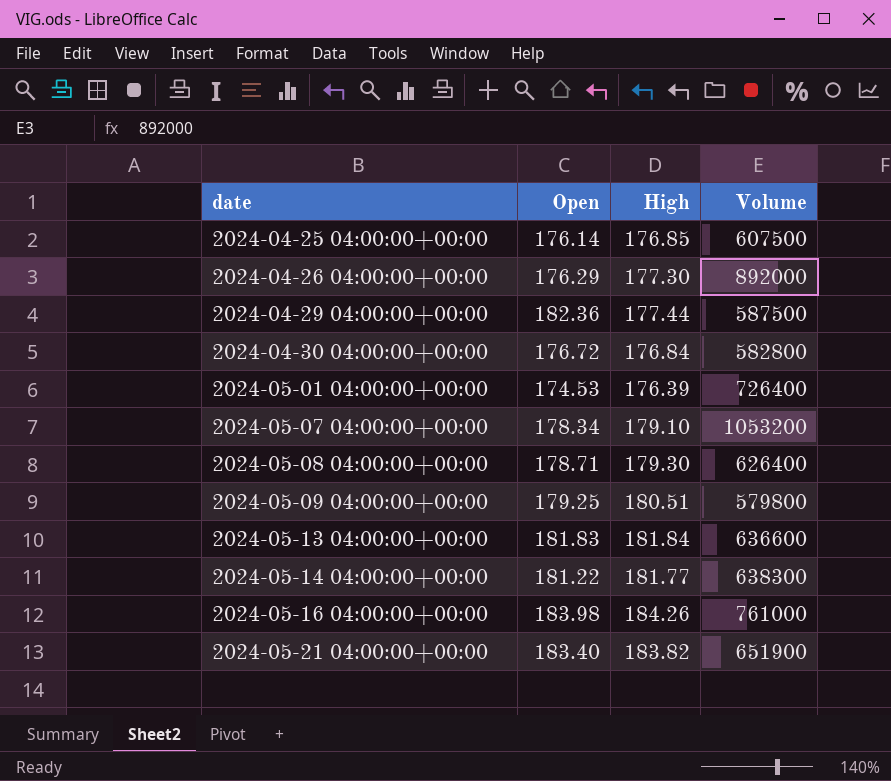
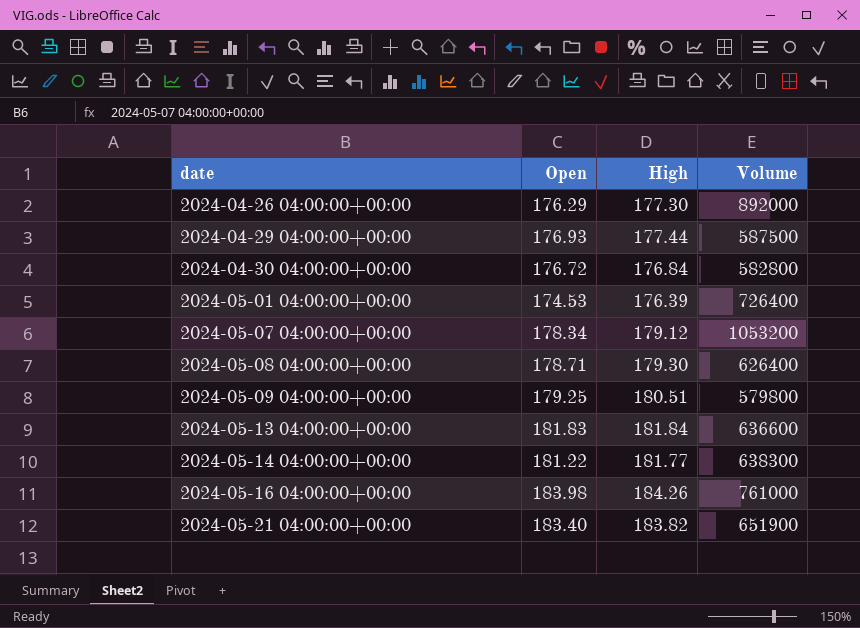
row 2024-04-25 04:00:00+00:00: 176.14 | 176.85 | 607500 -> none
2024-04-29 04:00:00+00:00 | Open: 182.36 -> 176.93
2024-05-07 04:00:00+00:00 | High: 179.10 -> 179.12

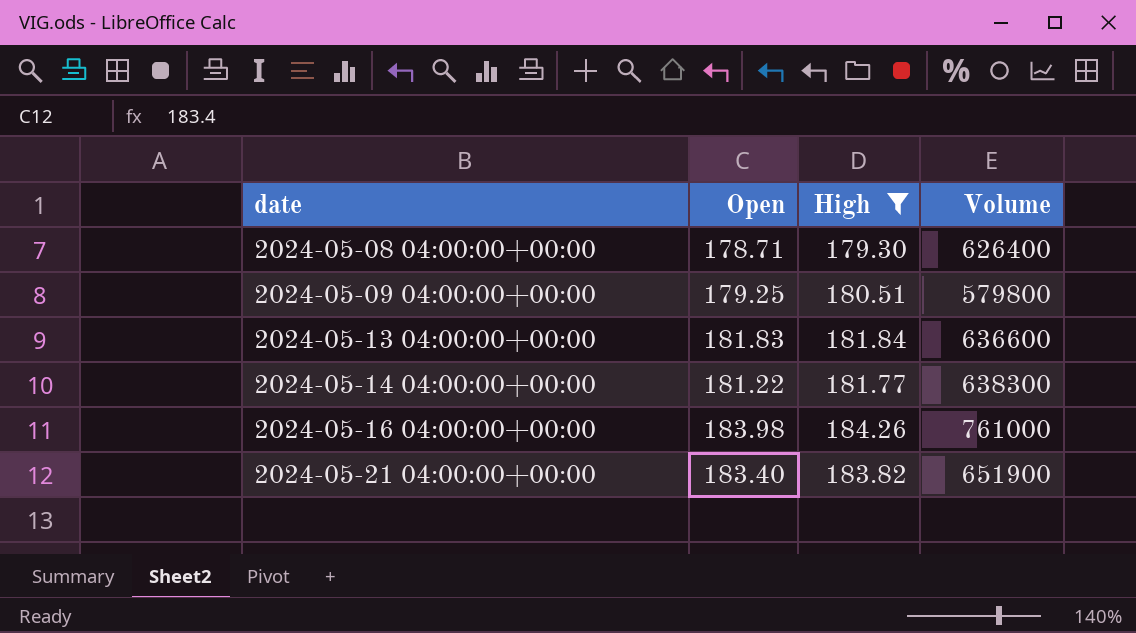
filter: none -> High >= 179.30

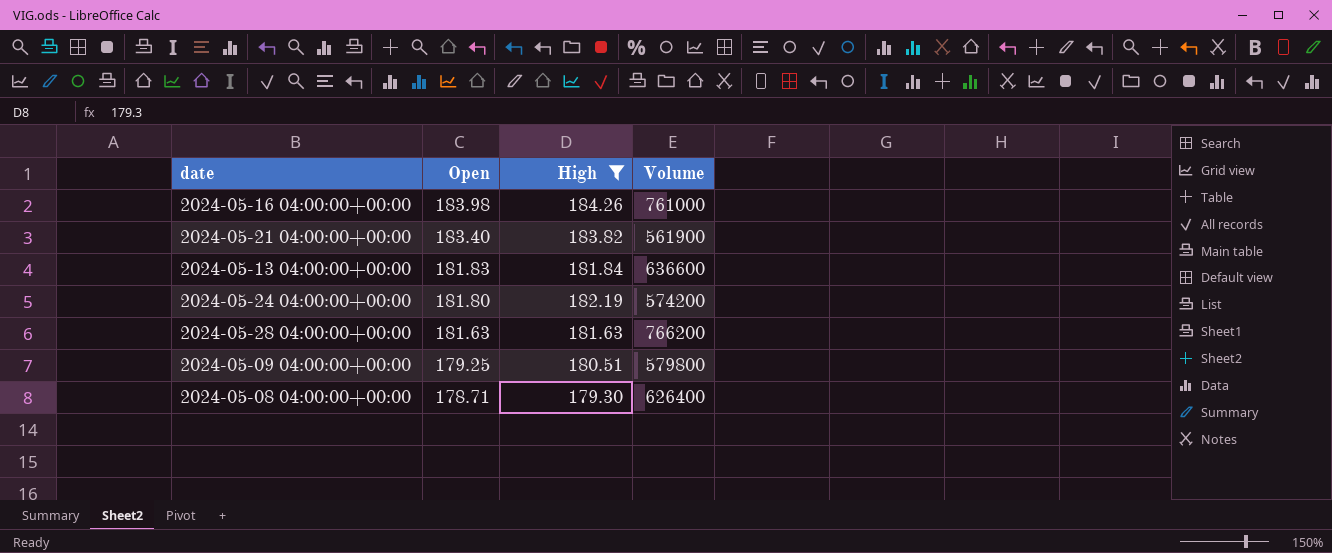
row order: date ascending -> Open descending
row 2024-05-14 04:00:00+00:00: 181.22 | 181.77 | 638300 -> none
2024-05-21 04:00:00+00:00 | Volume: 651900 -> 561900
row 2024-05-24 04:00:00+00:00: none -> 181.80 | 182.19 | 574200
row 2024-05-28 04:00:00+00:00: none -> 181.63 | 181.63 | 766200

